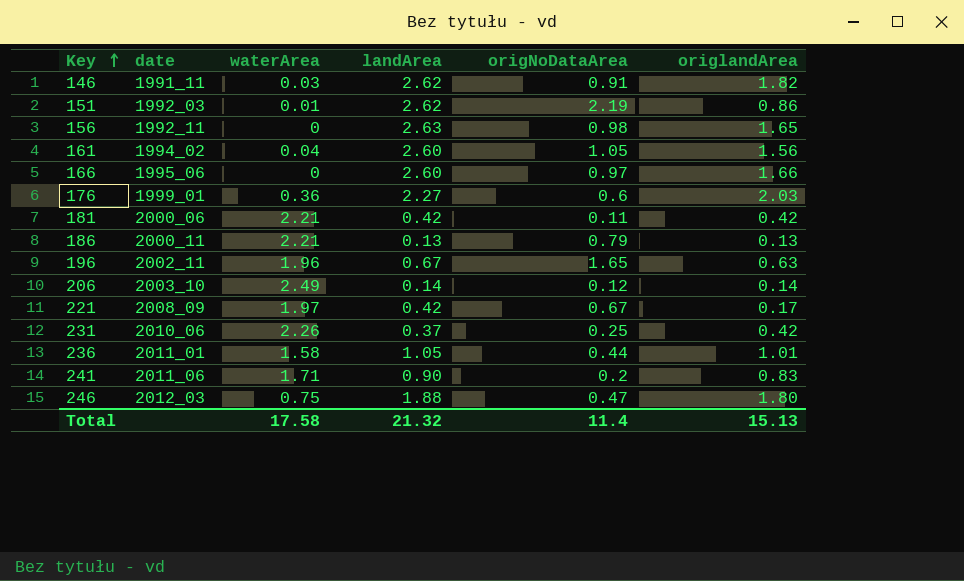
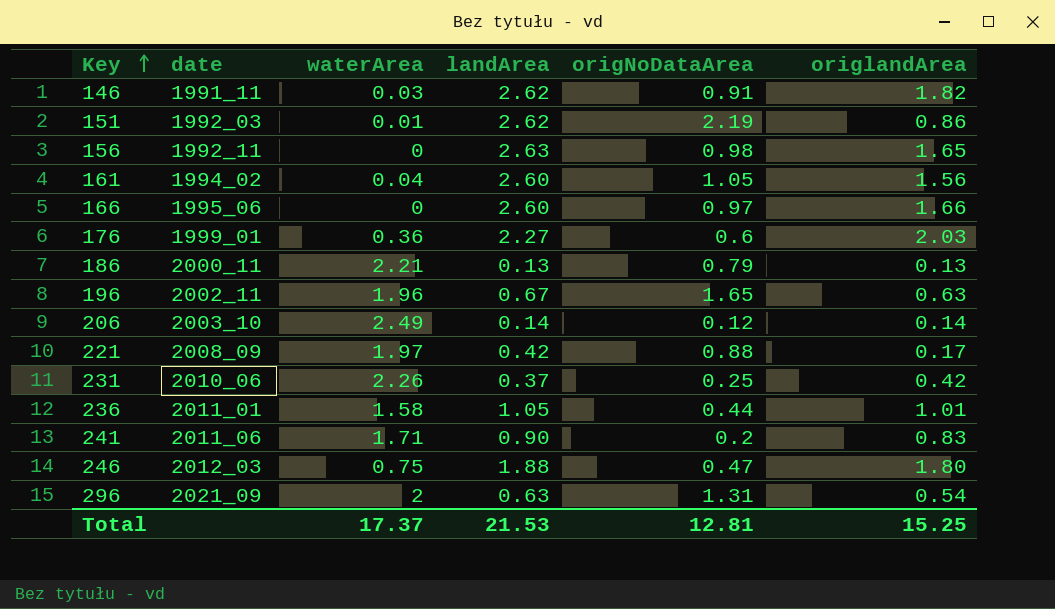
row 181: 2000_06 | 2.21 | 0.42 | 0.11 | 0.42 -> none
221 | origNoDataArea: 0.67 -> 0.88
row 296: none -> 2021_09 | 2 | 0.63 | 1.31 | 0.54
Total | waterArea: 17.58 -> 17.37
Total | landArea: 21.32 -> 21.53
Total | origNoDataArea: 11.4 -> 12.81
Total | origlandArea: 15.13 -> 15.25

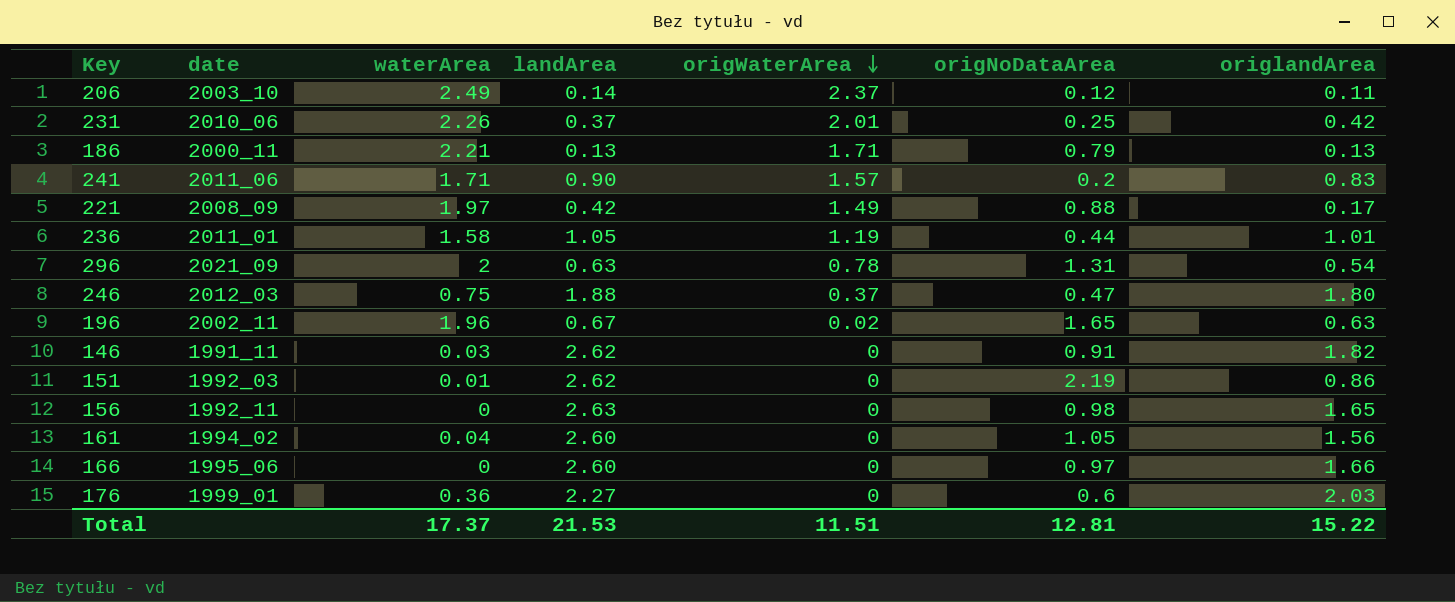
row order: Key ascending -> origWaterArea descending
column origWaterArea | position: none -> 5
206 | origlandArea: 0.14 -> 0.11
Total | origlandArea: 15.25 -> 15.22

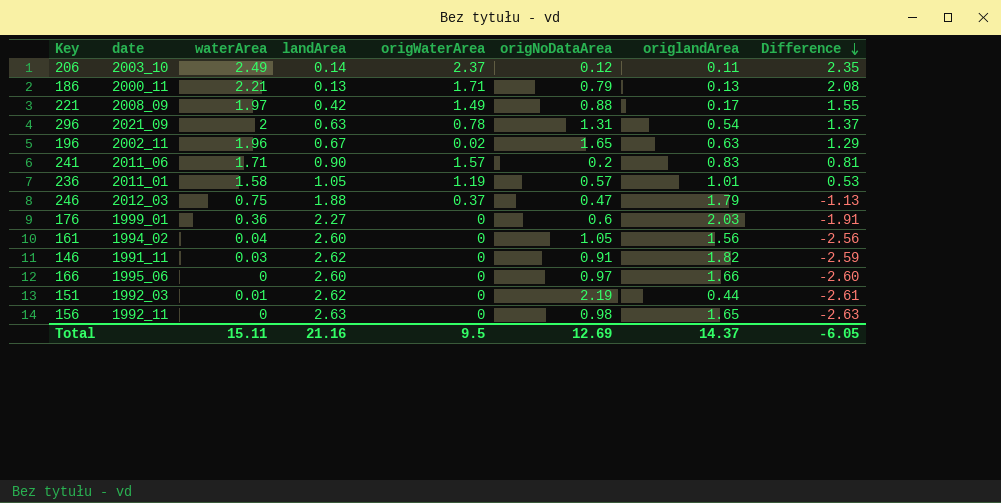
row order: origWaterArea descending -> Difference descending
column Difference | formula: none -> [waterArea] - [landArea]
row 231: 2010_06 | 2.26 | 0.37 | 2.01 | 0.25 | 0.42 -> none
236 | origNoDataArea: 0.44 -> 0.57
246 | origlandArea: 1.80 -> 1.79
151 | origlandArea: 0.86 -> 0.44
Total | waterArea: 17.37 -> 15.11
Total | landArea: 21.53 -> 21.16
Total | origWaterArea: 11.51 -> 9.5
Total | origNoDataArea: 12.81 -> 12.69
Total | origlandArea: 15.22 -> 14.37

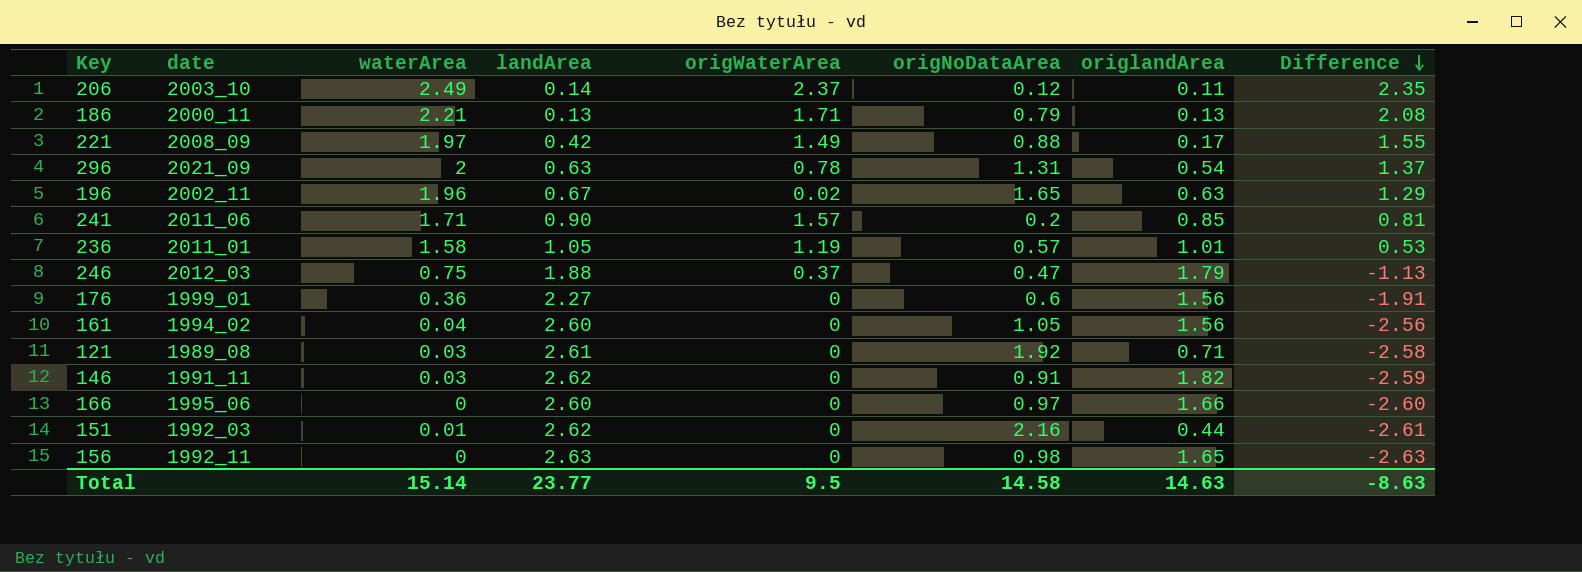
241 | origlandArea: 0.83 -> 0.85
176 | origlandArea: 2.03 -> 1.56
row 121: none -> 1989_08 | 0.03 | 2.61 | 0 | 1.92 | 0.71 | -2.58
151 | origNoDataArea: 2.19 -> 2.16
Total | waterArea: 15.11 -> 15.14
Total | landArea: 21.16 -> 23.77
Total | origNoDataArea: 12.69 -> 14.58
Total | origlandArea: 14.37 -> 14.63
Total | Difference: -6.05 -> -8.63

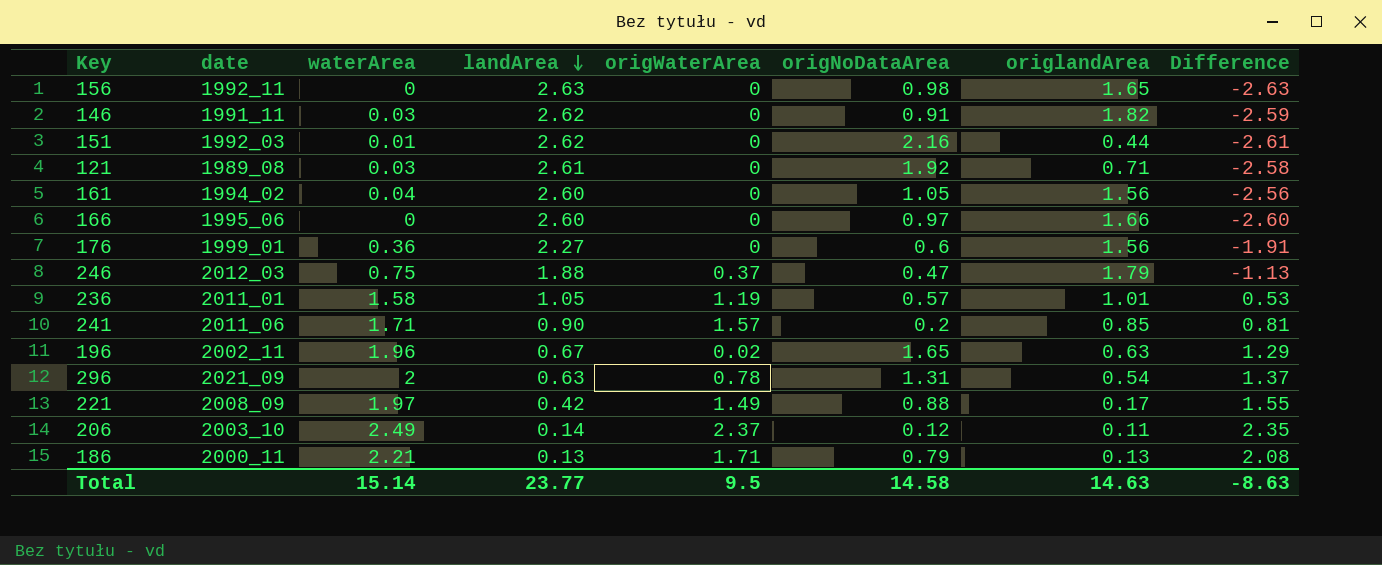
row order: Difference descending -> landArea descending

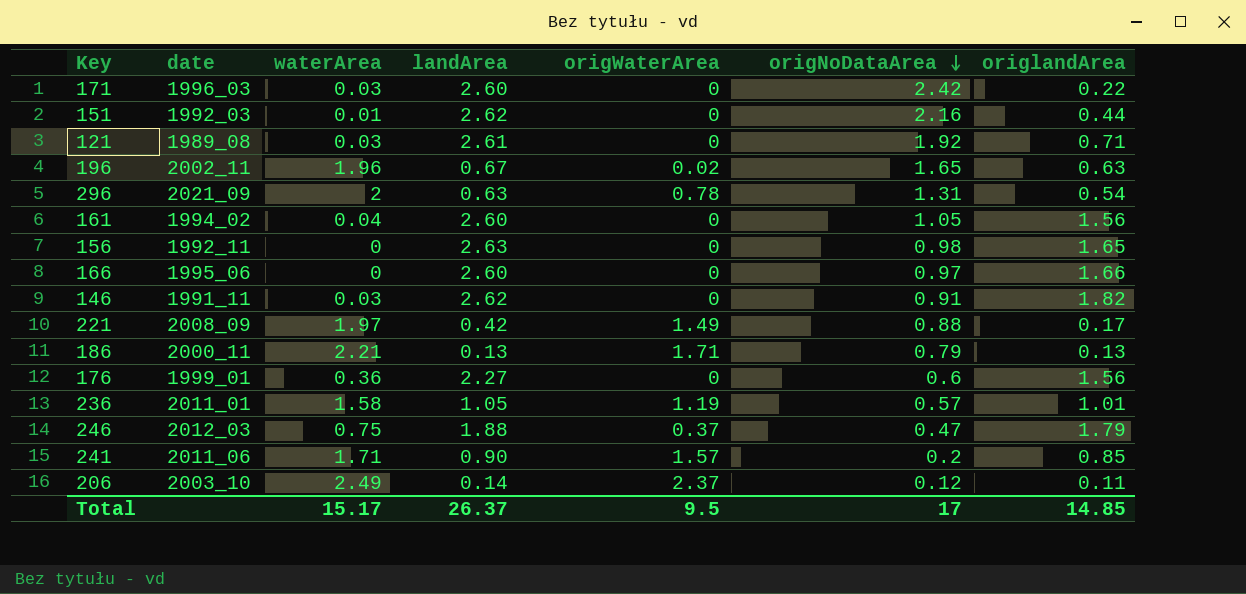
row order: landArea descending -> origNoDataArea descending
column Difference | formula: [waterArea] - [landArea] -> none
row 171: none -> 1996_03 | 0.03 | 2.60 | 0 | 2.42 | 0.22
Total | waterArea: 15.14 -> 15.17
Total | landArea: 23.77 -> 26.37
Total | origNoDataArea: 14.58 -> 17
Total | origlandArea: 14.63 -> 14.85

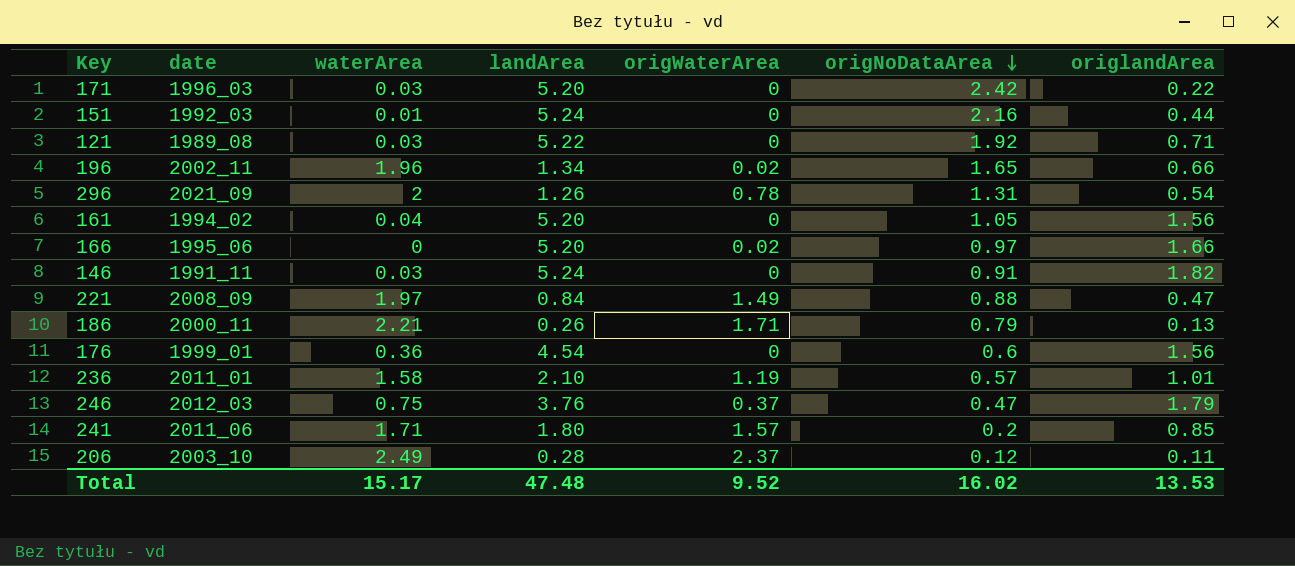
row 156: 1992_11 | 0 | 2.63 | 0 | 0.98 | 1.65 -> none
171 | landArea: 2.60 -> 5.20
151 | landArea: 2.62 -> 5.24
121 | landArea: 2.61 -> 5.22
196 | landArea: 0.67 -> 1.34
196 | origlandArea: 0.63 -> 0.66
296 | landArea: 0.63 -> 1.26
161 | landArea: 2.60 -> 5.20
166 | landArea: 2.60 -> 5.20
166 | origWaterArea: 0 -> 0.02
146 | landArea: 2.62 -> 5.24
221 | landArea: 0.42 -> 0.84
221 | origlandArea: 0.17 -> 0.47
186 | landArea: 0.13 -> 0.26
176 | landArea: 2.27 -> 4.54
236 | landArea: 1.05 -> 2.10
246 | landArea: 1.88 -> 3.76
241 | landArea: 0.90 -> 1.80
206 | landArea: 0.14 -> 0.28
Total | landArea: 26.37 -> 47.48
Total | origWaterArea: 9.5 -> 9.52
Total | origNoDataArea: 17 -> 16.02
Total | origlandArea: 14.85 -> 13.53

